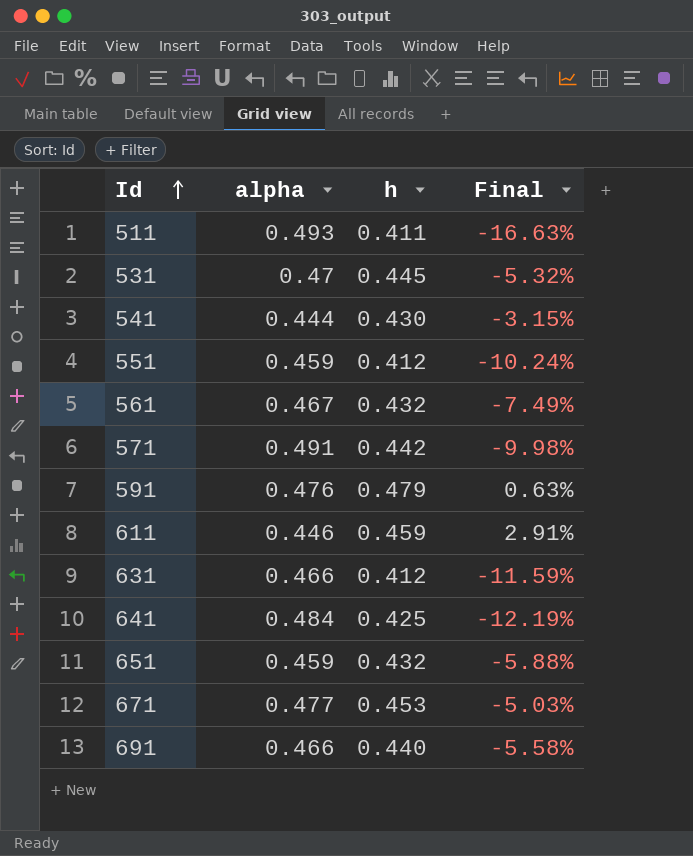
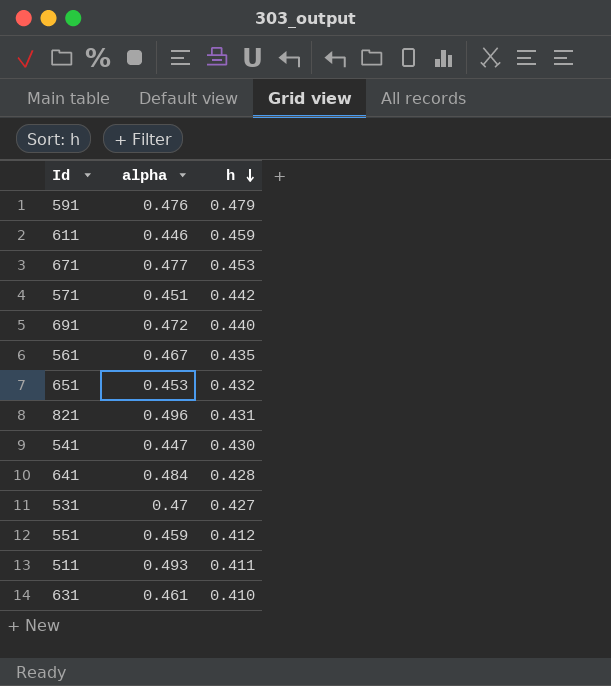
row order: Id ascending -> h descending
column Final | formula: ([h] - [alpha]) / [alpha] -> none
571 | alpha: 0.491 -> 0.451
691 | alpha: 0.466 -> 0.472
561 | h: 0.432 -> 0.435
651 | alpha: 0.459 -> 0.453
row 821: none -> 0.496 | 0.431
541 | alpha: 0.444 -> 0.447
641 | h: 0.425 -> 0.428
531 | h: 0.445 -> 0.427
631 | alpha: 0.466 -> 0.461
631 | h: 0.412 -> 0.410

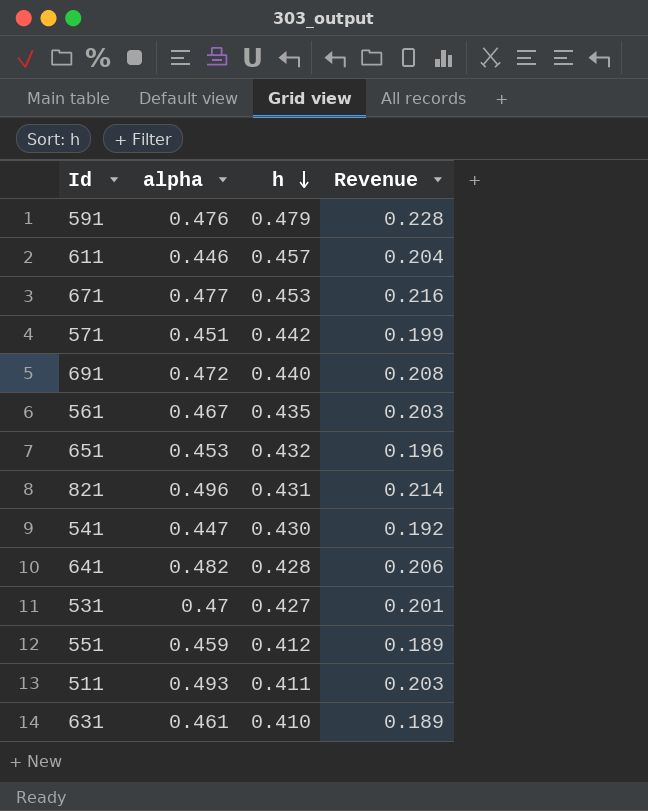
column Revenue | formula: none -> [alpha] * [h]
611 | h: 0.459 -> 0.457
641 | alpha: 0.484 -> 0.482

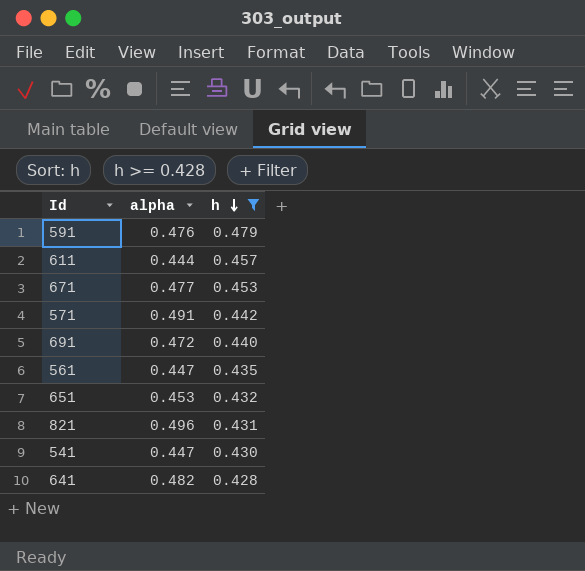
filter: none -> h >= 0.428
column Revenue | formula: [alpha] * [h] -> none
611 | alpha: 0.446 -> 0.444
571 | alpha: 0.451 -> 0.491
561 | alpha: 0.467 -> 0.447

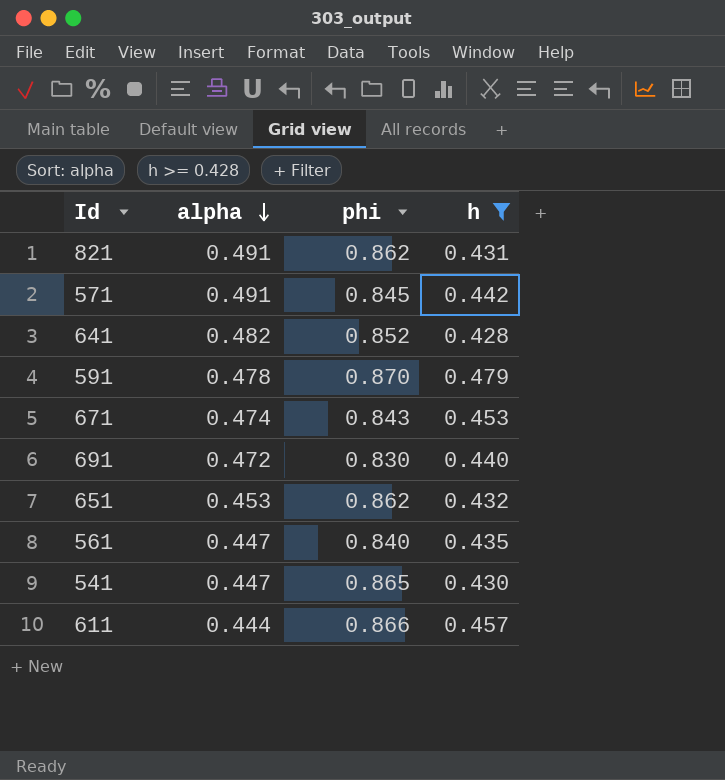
row order: h descending -> alpha descending
column phi | position: none -> 3
821 | alpha: 0.496 -> 0.491
591 | alpha: 0.476 -> 0.478
671 | alpha: 0.477 -> 0.474

